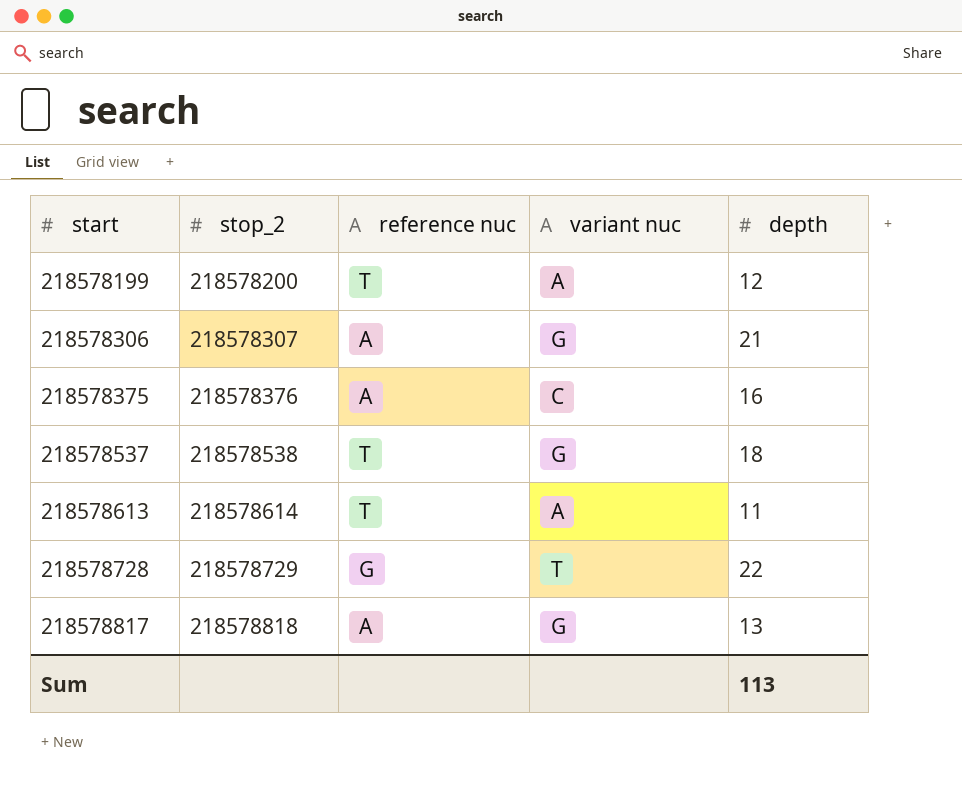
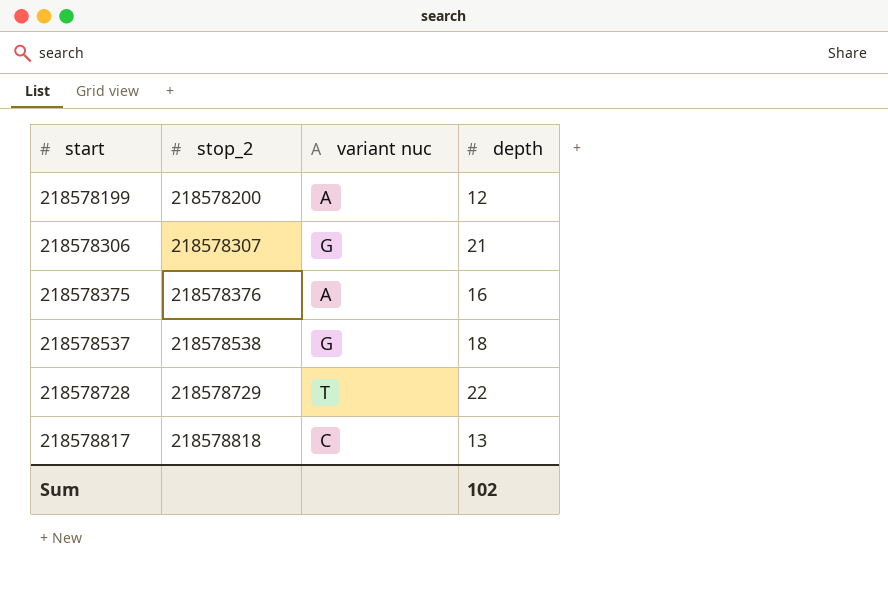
column reference nuc | position: 3 -> none
row 218578613: 218578614 | T | A | 11 -> none
218578375 | variant nuc: C -> A
218578817 | variant nuc: G -> C
Sum | depth: 113 -> 102

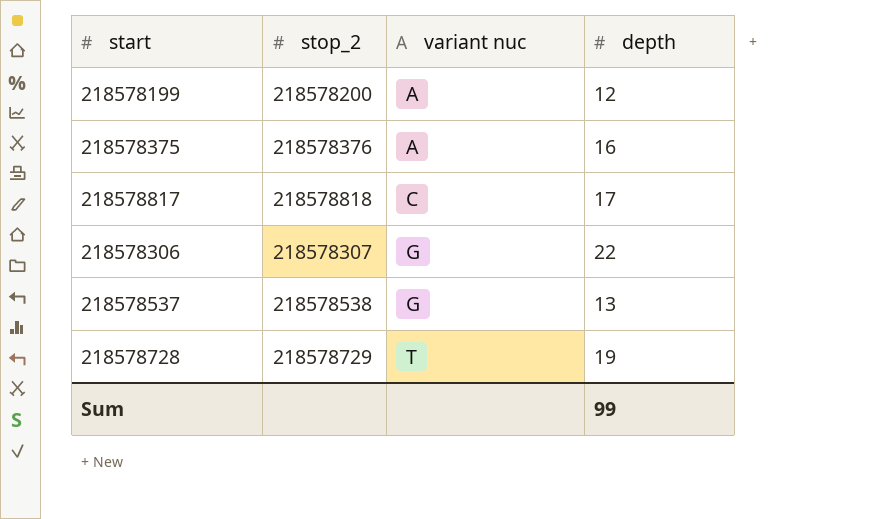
row order: start ascending -> variant nuc ascending
218578817 | depth: 13 -> 17
218578306 | depth: 21 -> 22
218578537 | depth: 18 -> 13
218578728 | depth: 22 -> 19
Sum | depth: 102 -> 99

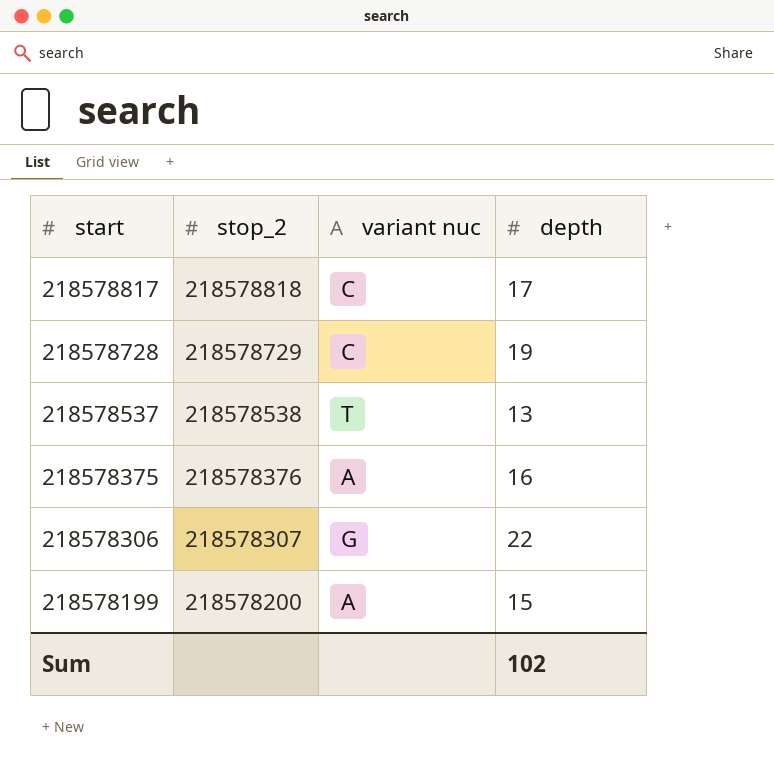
row order: variant nuc ascending -> start descending
218578728 | variant nuc: T -> C
218578537 | variant nuc: G -> T
218578199 | depth: 12 -> 15
Sum | depth: 99 -> 102

